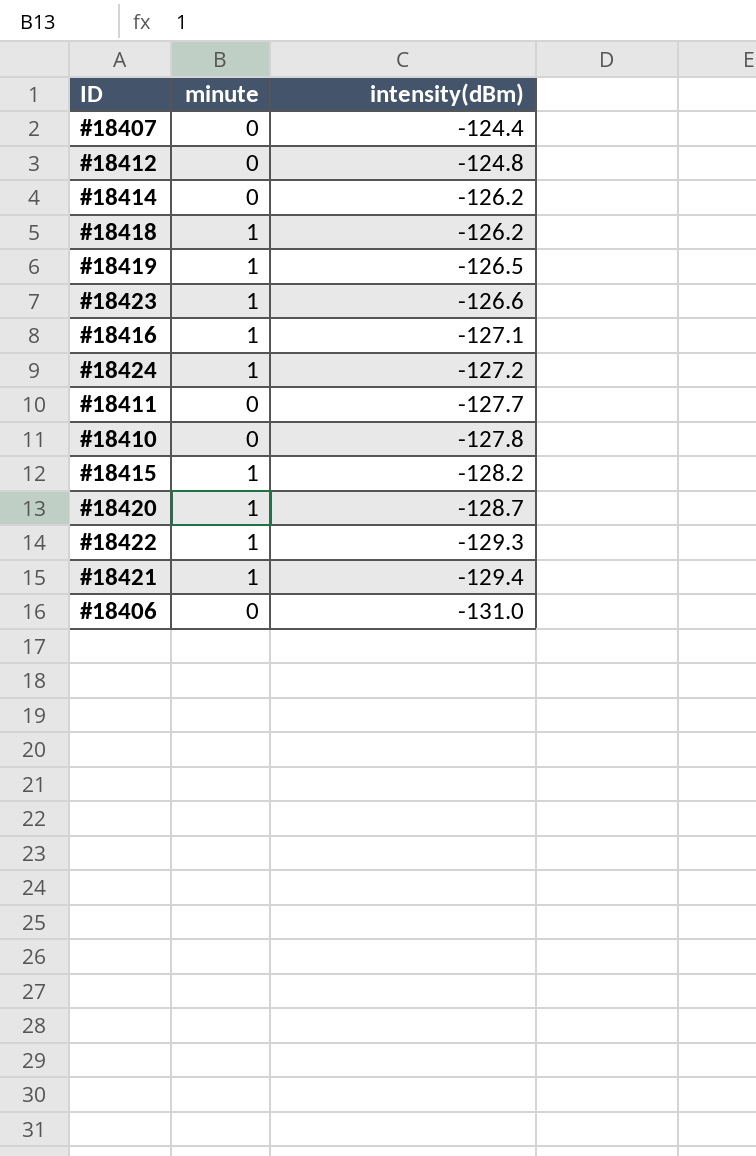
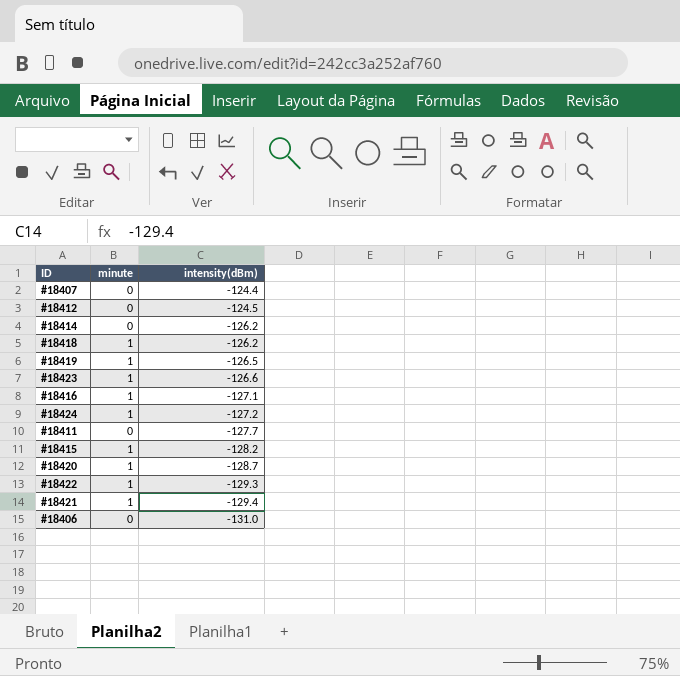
row #18410: 0 | -127.8 -> none
#18412 | intensity(dBm): -124.8 -> -124.5

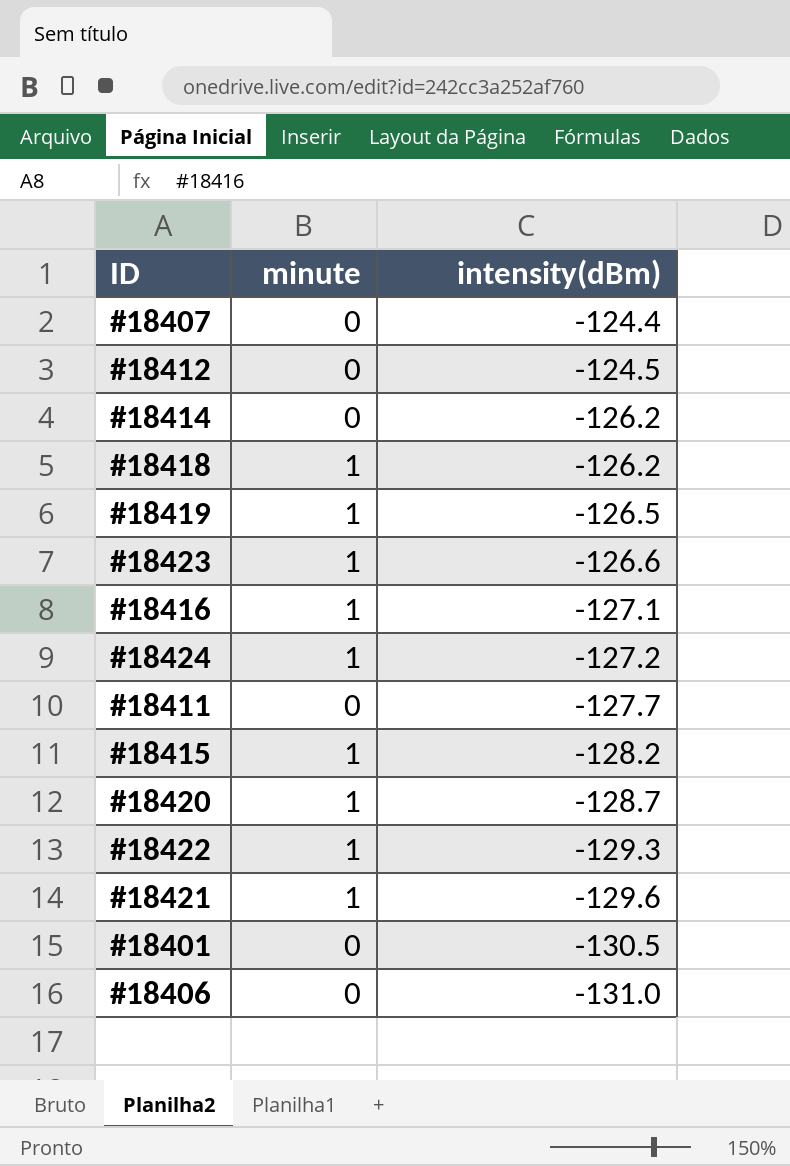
#18421 | intensity(dBm): -129.4 -> -129.6
row #18401: none -> 0 | -130.5

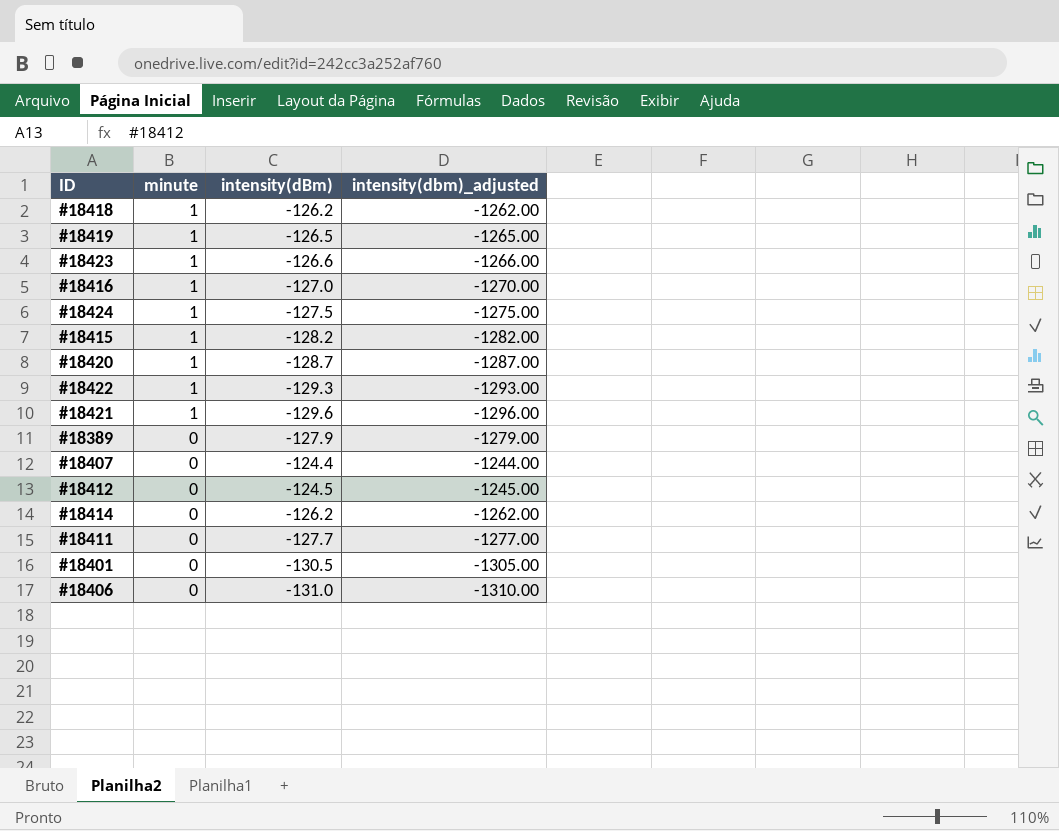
row order: intensity(dBm) descending -> minute descending
column intensity(dbm)_adjusted | formula: none -> [intensity(dBm)] * 10
#18416 | intensity(dBm): -127.1 -> -127.0
#18424 | intensity(dBm): -127.2 -> -127.5
row #18389: none -> 0 | -127.9 | -1279.00

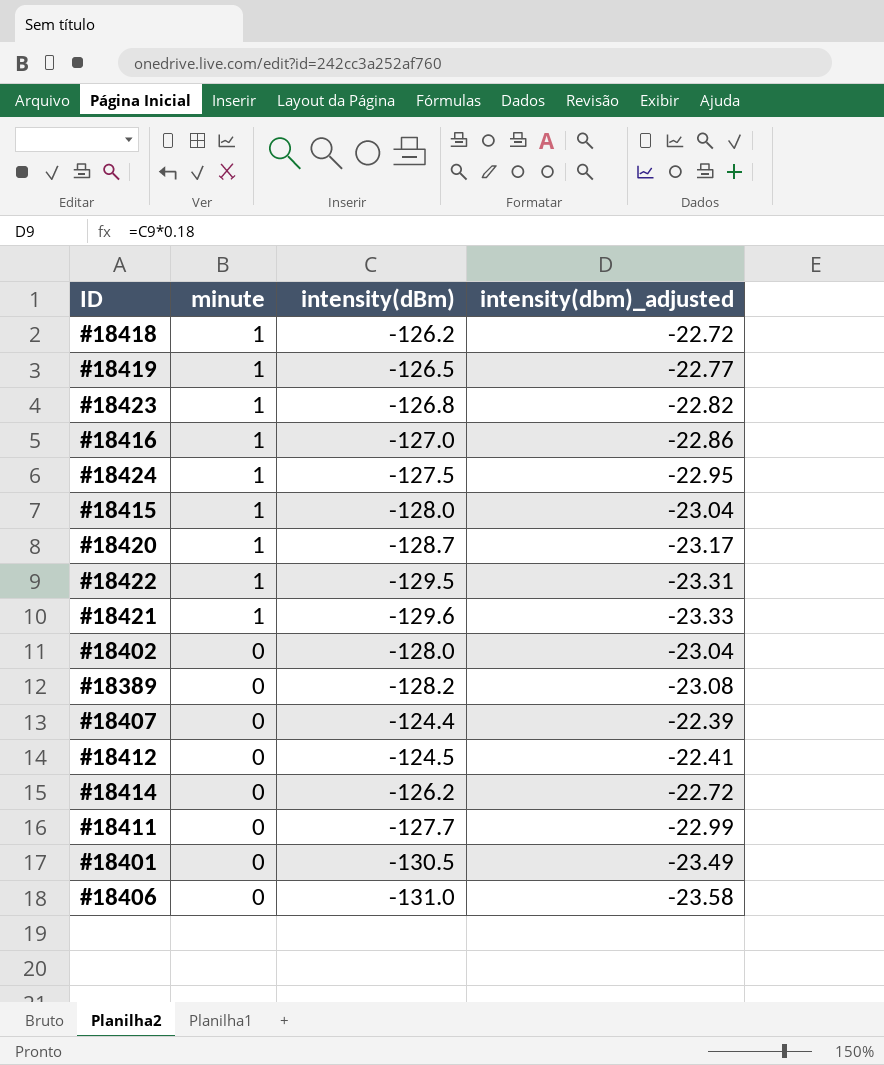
column intensity(dbm)_adjusted | formula: [intensity(dBm)] * 10 -> [intensity(dBm)] * 0.18
#18423 | intensity(dBm): -126.6 -> -126.8
#18415 | intensity(dBm): -128.2 -> -128.0
#18422 | intensity(dBm): -129.3 -> -129.5
row #18402: none -> 0 | -128.0 | -23.04
#18389 | intensity(dBm): -127.9 -> -128.2

